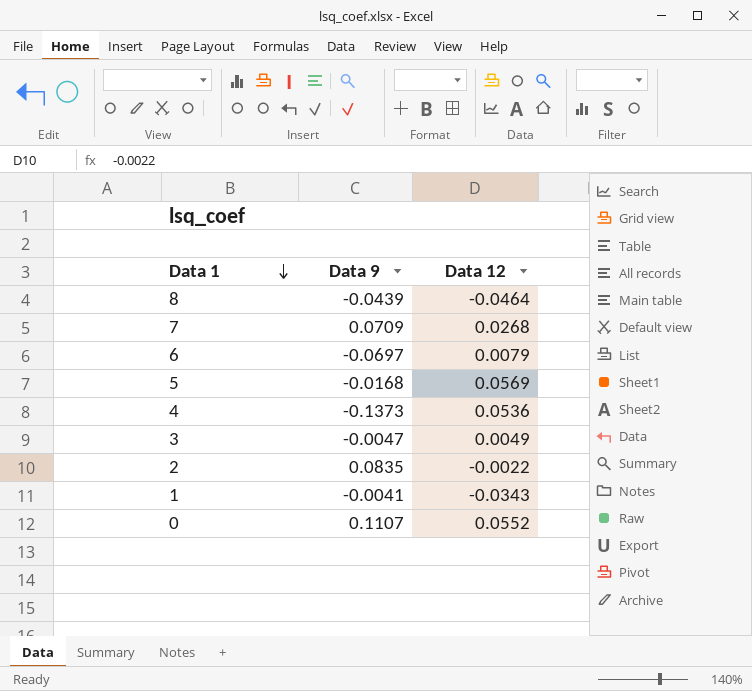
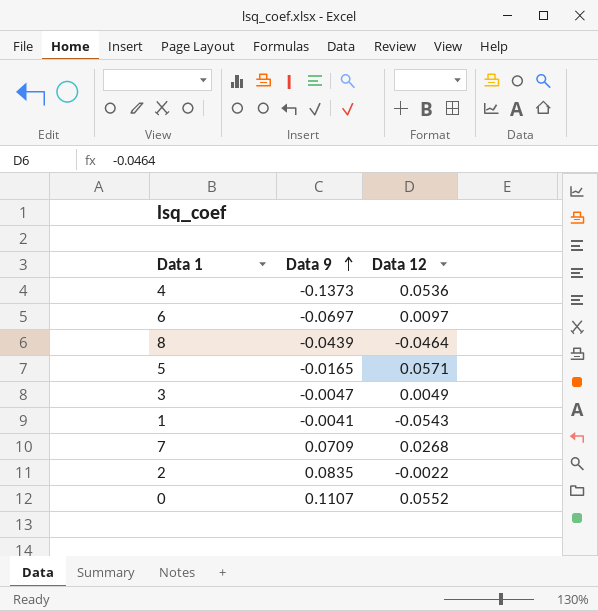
row order: Data 1 descending -> Data 9 ascending
6 | Data 12: 0.0079 -> 0.0097
5 | Data 9: -0.0168 -> -0.0165
5 | Data 12: 0.0569 -> 0.0571
1 | Data 12: -0.0343 -> -0.0543

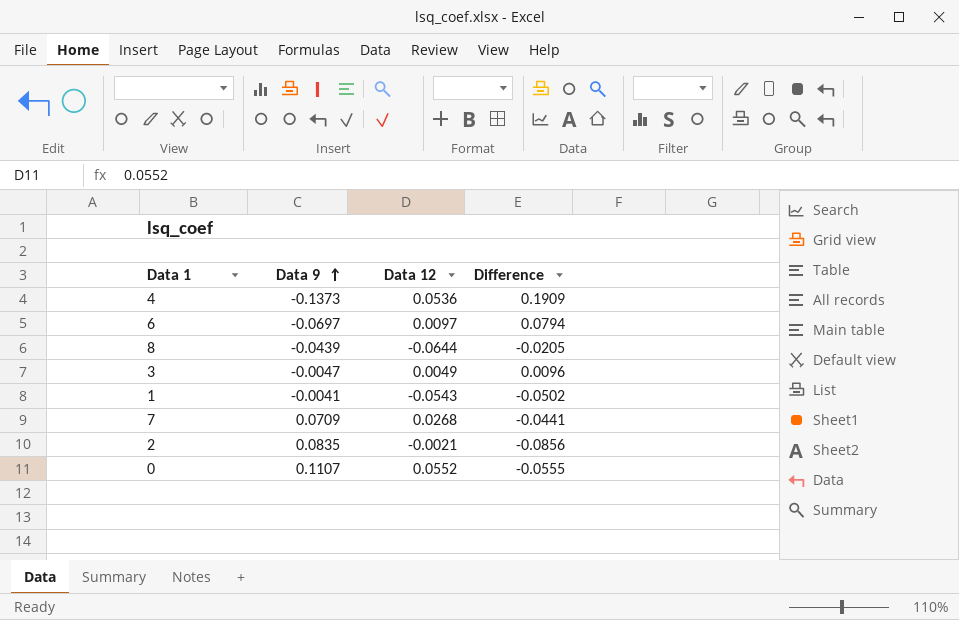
column Difference | formula: none -> [Data 12] - [Data 9]
row 5: -0.0165 | 0.0571 -> none
8 | Data 12: -0.0464 -> -0.0644
2 | Data 12: -0.0022 -> -0.0021

